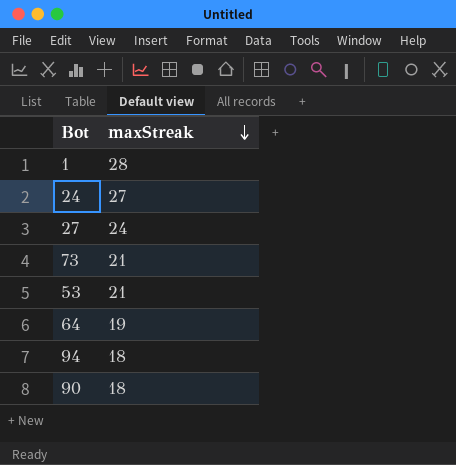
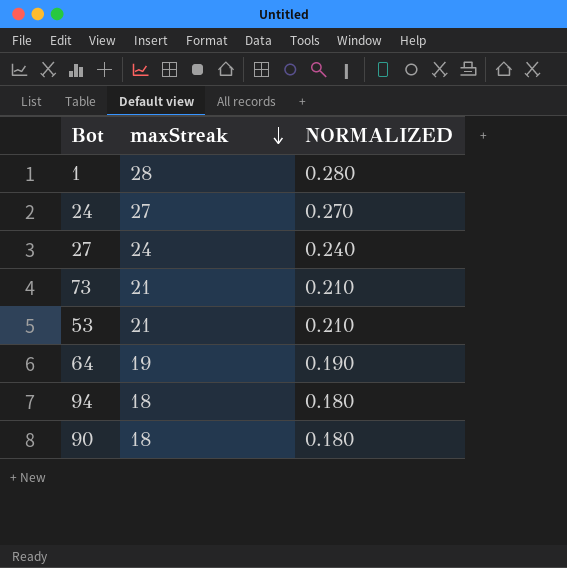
column NORMALIZED | formula: none -> [maxStreak] * 0.01

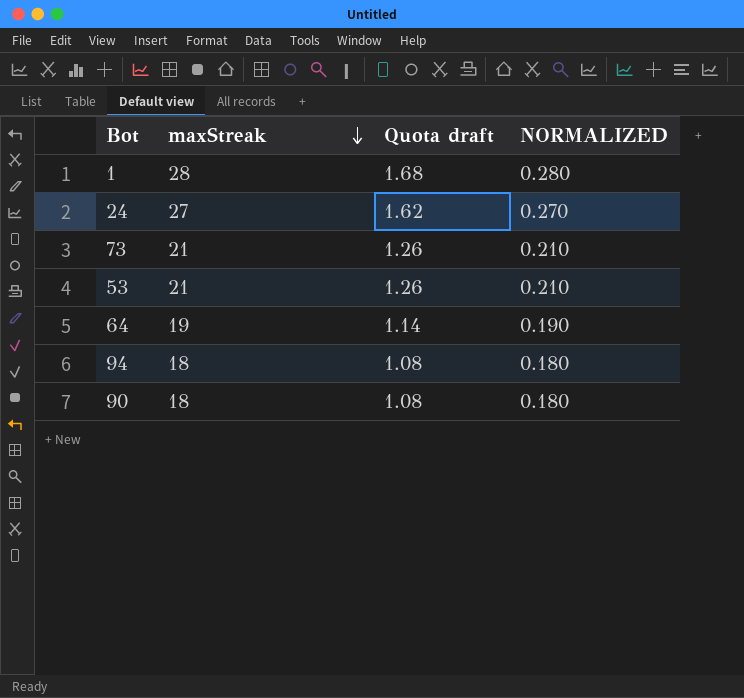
column Quota draft | formula: none -> [maxStreak] * 0.06
row 27: 24 | 0.240 -> none

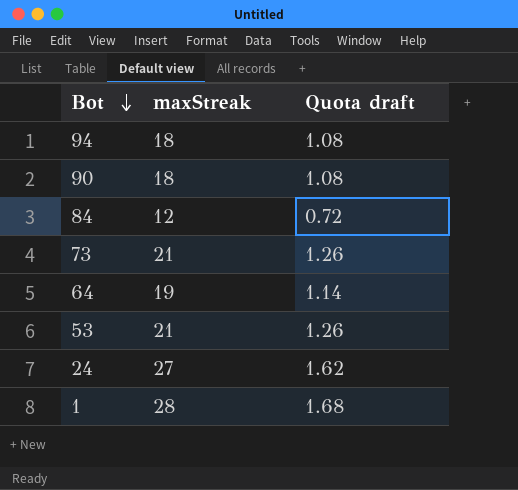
row order: maxStreak descending -> Bot descending
column NORMALIZED | formula: [maxStreak] * 0.01 -> none
row 84: none -> 12 | 0.72

